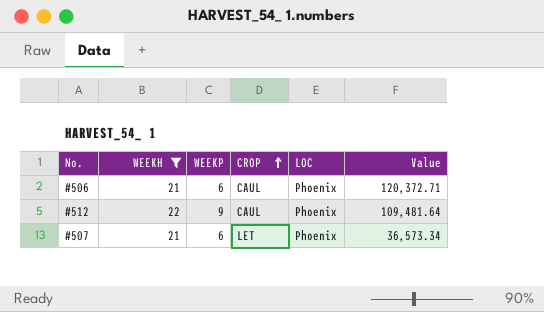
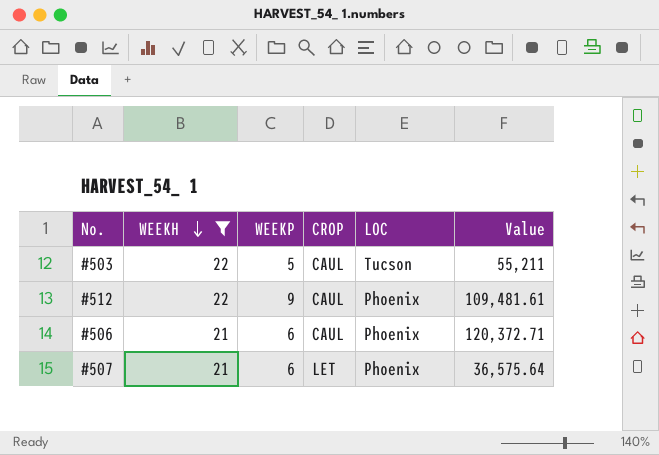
row order: CROP ascending -> WEEKH descending
row #503: none -> 22 | 5 | CAUL | Tucson | 55,211
#512 | Value: 109,481.64 -> 109,481.61
#507 | Value: 36,573.34 -> 36,575.64

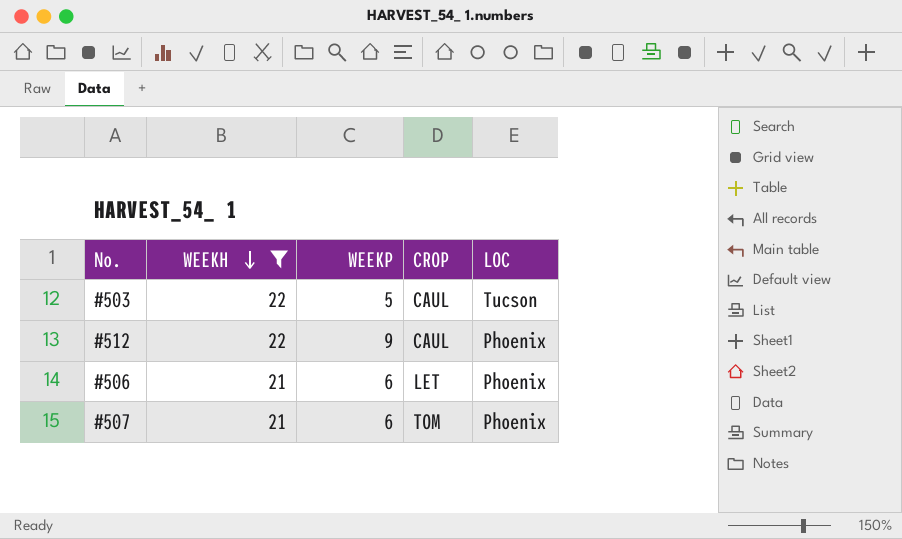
column Value | position: 6 -> none
#506 | CROP: CAUL -> LET
#507 | CROP: LET -> TOM

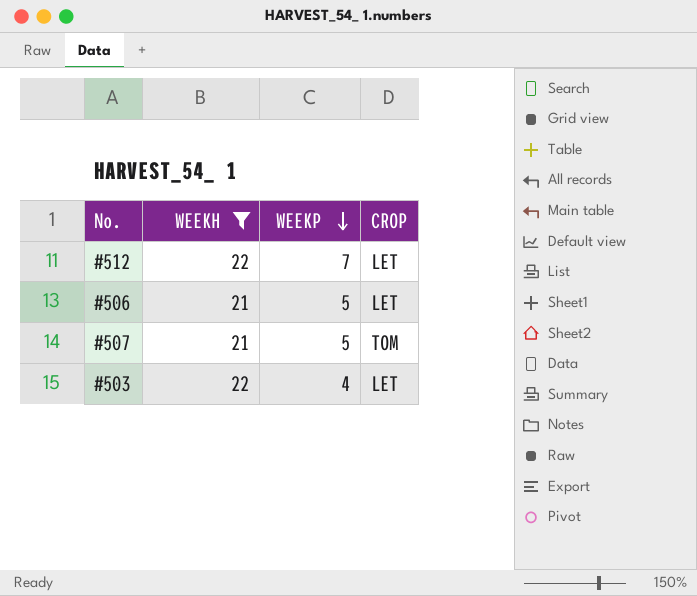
row order: WEEKH descending -> WEEKP descending
column LOC | position: 5 -> none
#512 | WEEKP: 9 -> 7
#512 | CROP: CAUL -> LET
#506 | WEEKP: 6 -> 5
#507 | WEEKP: 6 -> 5
#503 | WEEKP: 5 -> 4
#503 | CROP: CAUL -> LET

